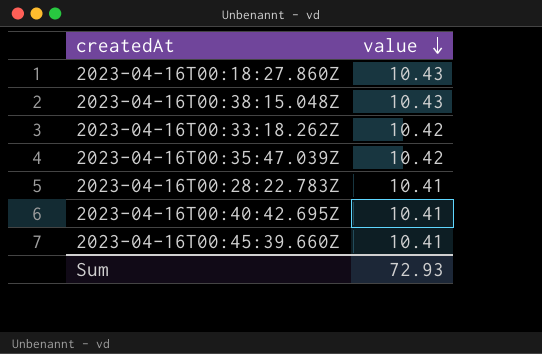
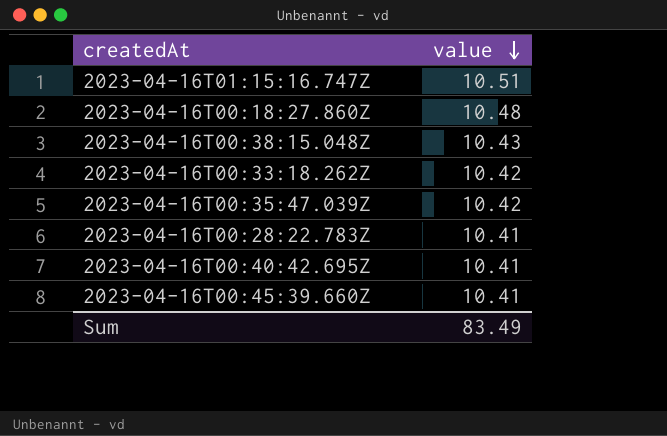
row 2023-04-16T01:15:16.747Z: none -> 10.51
2023-04-16T00:18:27.860Z | value: 10.43 -> 10.48
Sum | value: 72.93 -> 83.49

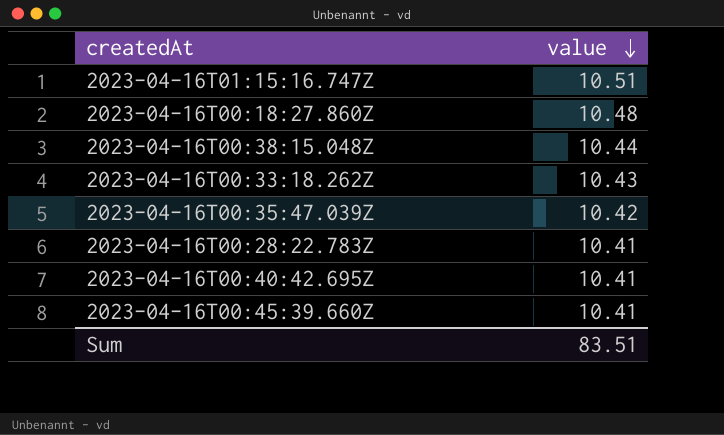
2023-04-16T00:38:15.048Z | value: 10.43 -> 10.44
2023-04-16T00:33:18.262Z | value: 10.42 -> 10.43
Sum | value: 83.49 -> 83.51

